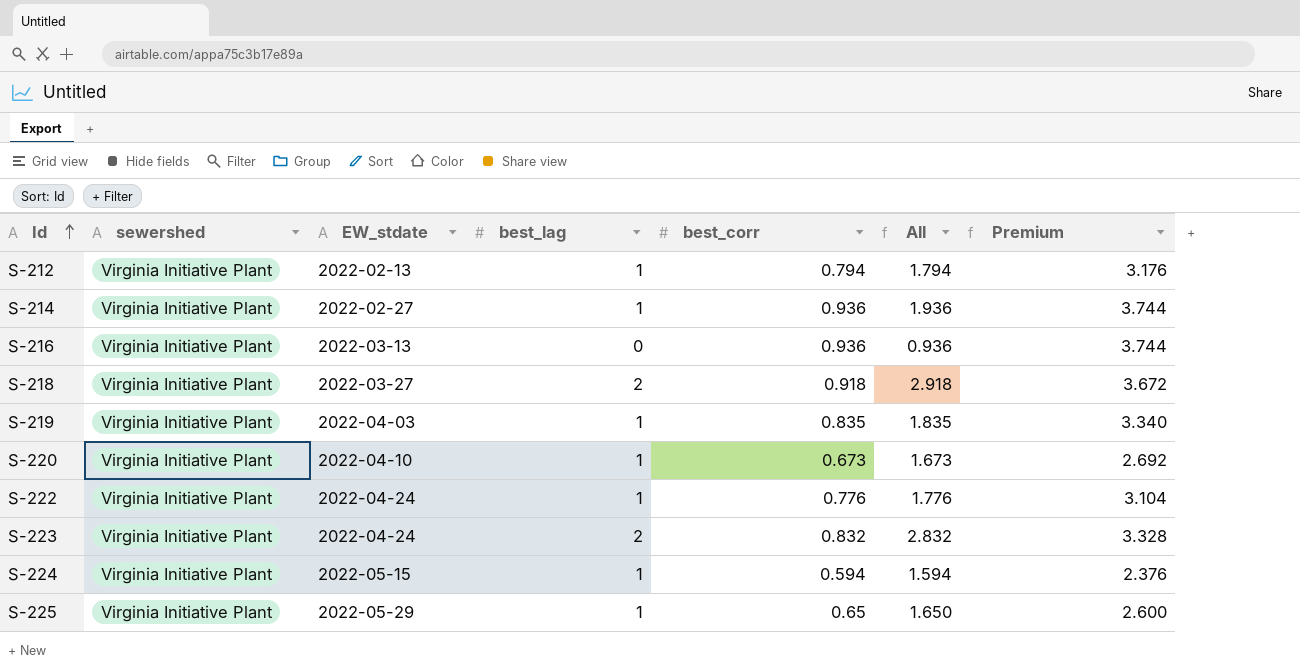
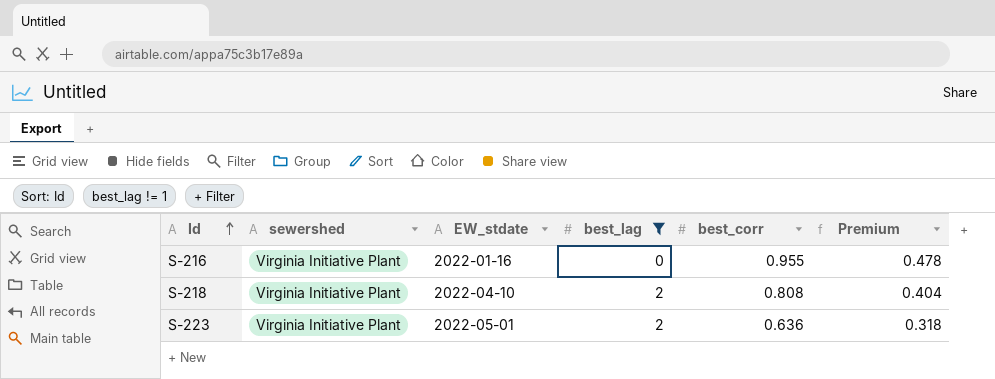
filter: none -> best_lag != 1
column All | formula: [best_lag] + [best_corr] -> none
column Premium | formula: [best_corr] * 4 -> [best_corr] * 0.5
S-216 | EW_stdate: 2022-03-13 -> 2022-01-16
S-216 | best_corr: 0.936 -> 0.955
S-218 | EW_stdate: 2022-03-27 -> 2022-04-10
S-218 | best_corr: 0.918 -> 0.808
S-223 | EW_stdate: 2022-04-24 -> 2022-05-01
S-223 | best_corr: 0.832 -> 0.636

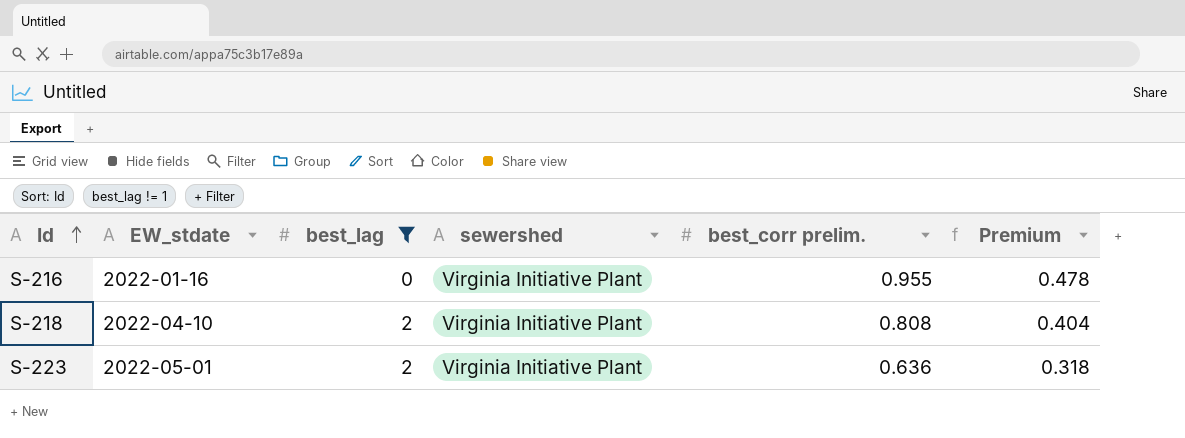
column sewershed | position: 2 -> 4
column name: best_corr -> best_corr prelim.

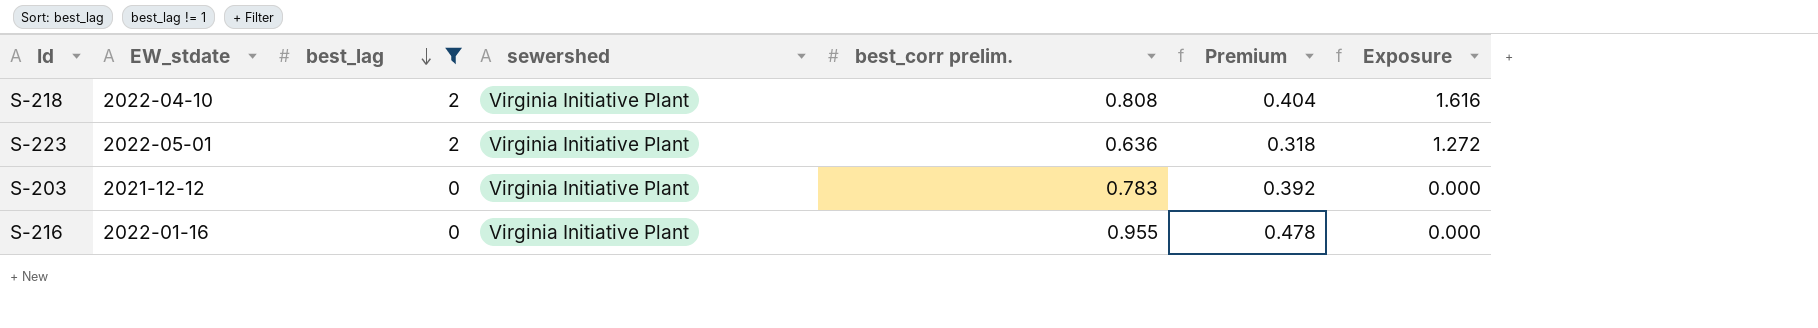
row order: Id ascending -> best_lag descending
column Exposure | formula: none -> [best_lag] * [best_corr prelim.]
row S-203: none -> 2021-12-12 | 0 | Virginia Initiative Plant | 0.783 | 0.392 | 0.000

